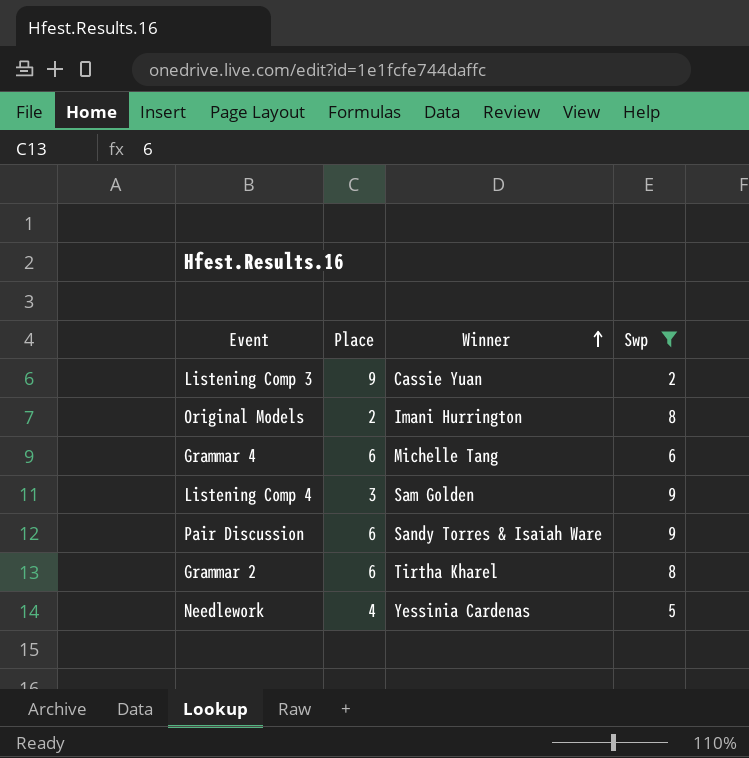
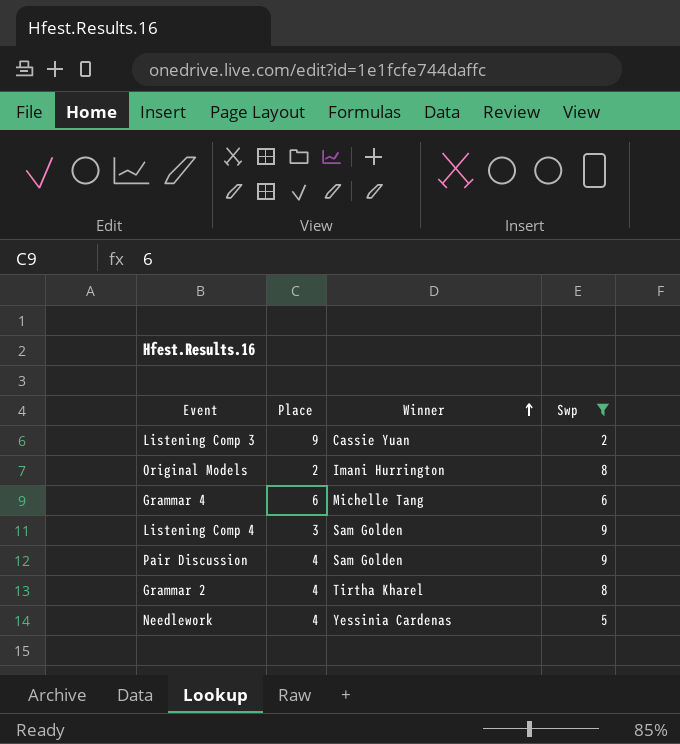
Pair Discussion | Place: 6 -> 4
Pair Discussion | Winner: Sandy Torres & Isaiah Ware -> Sam Golden
Grammar 2 | Place: 6 -> 4

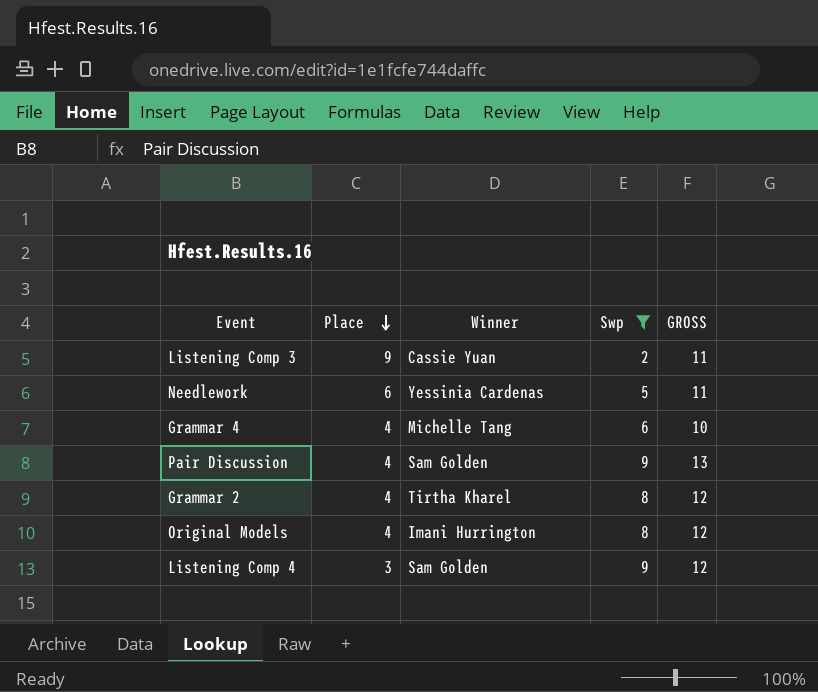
row order: Winner ascending -> Place descending
column GROSS | formula: none -> [Place] + [Swp]
Needlework | Place: 4 -> 6
Grammar 4 | Place: 6 -> 4
Original Models | Place: 2 -> 4

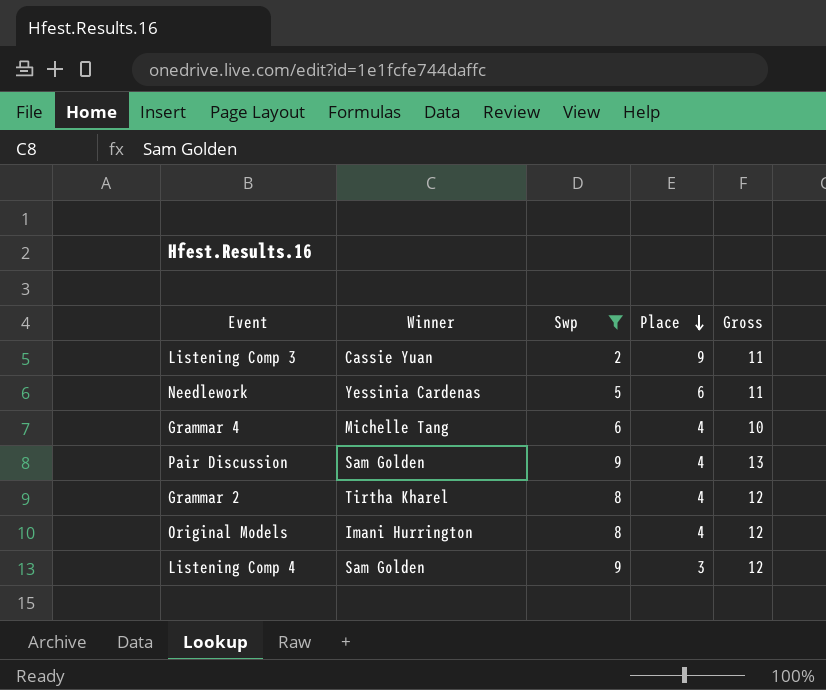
column Place | position: 2 -> 4
column name: GROSS -> Gross

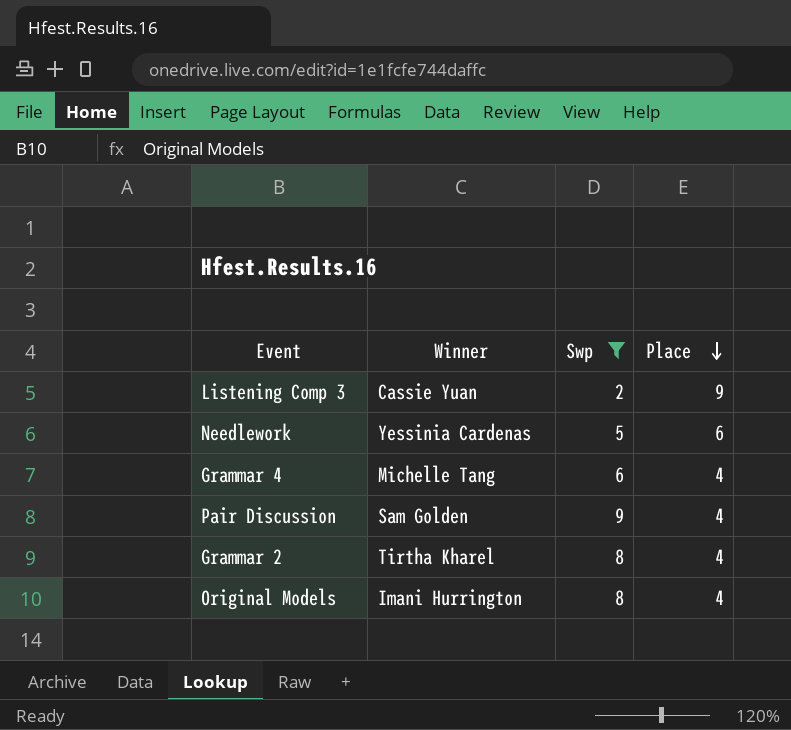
column Gross | formula: [Swp] + [Place] -> none
row Listening Comp 4: Sam Golden | 9 | 3 | 12 -> none

